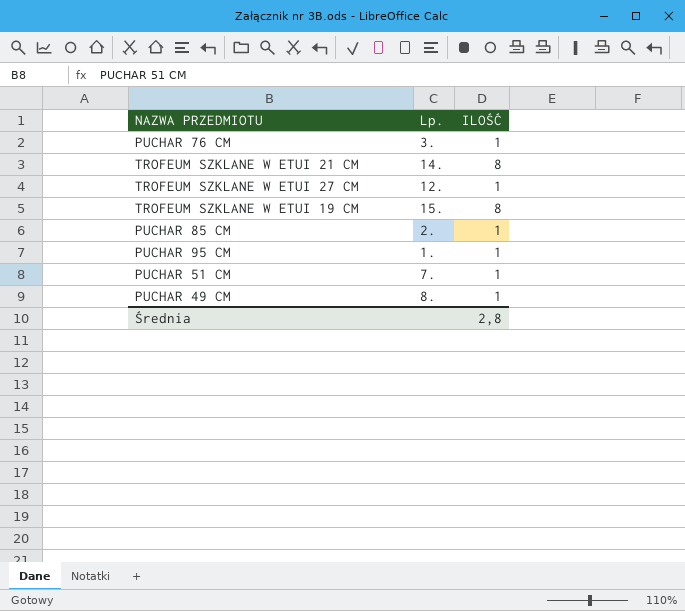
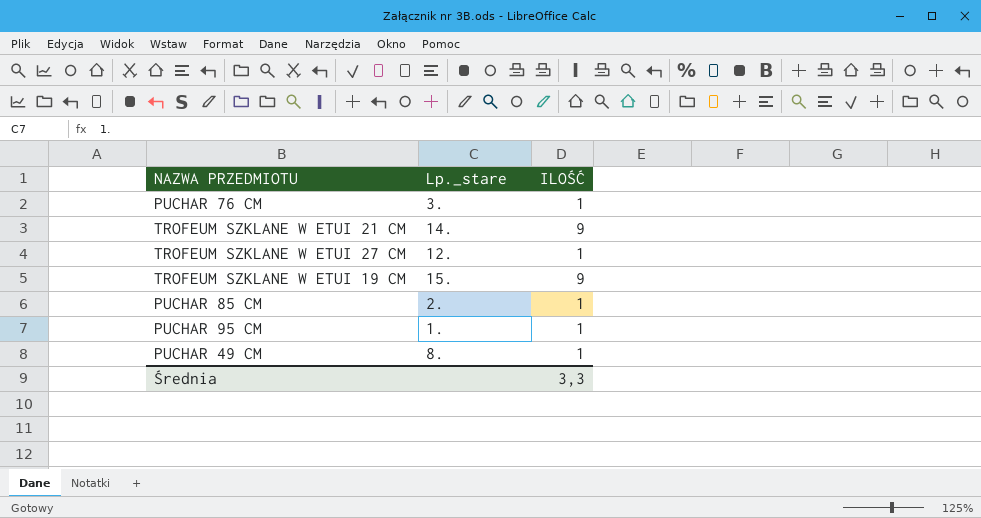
column name: Lp. -> Lp._stare
row PUCHAR 51 CM: 7. | 1 -> none
TROFEUM SZKLANE W ETUI 21 CM | ILOŚĆ: 8 -> 9
TROFEUM SZKLANE W ETUI 19 CM | ILOŚĆ: 8 -> 9
Średnia | ILOŚĆ: 2,8 -> 3,3

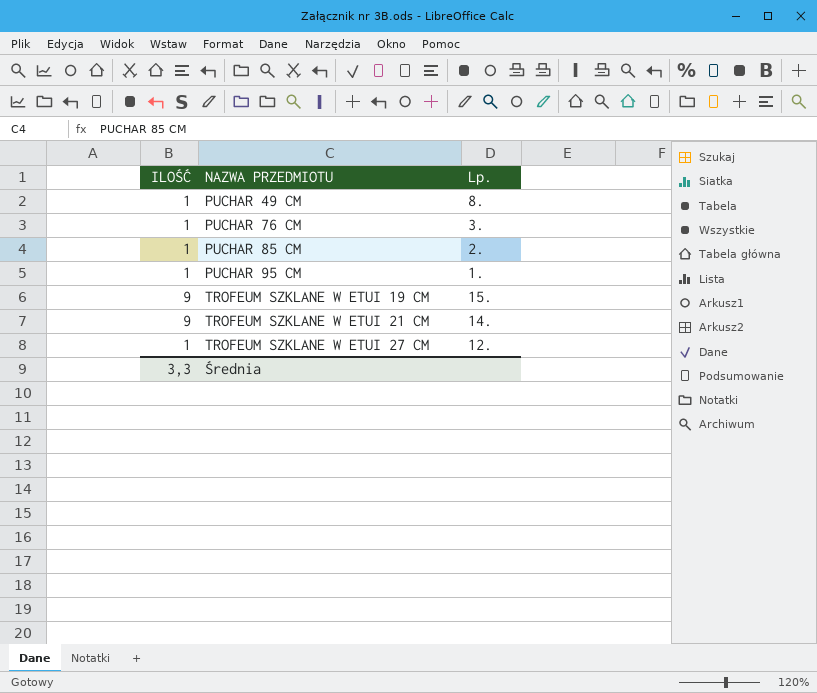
row order: none -> NAZWA PRZEDMIOTU ascending
column ILOŚĆ | position: 3 -> 1
column name: Lp._stare -> Lp.

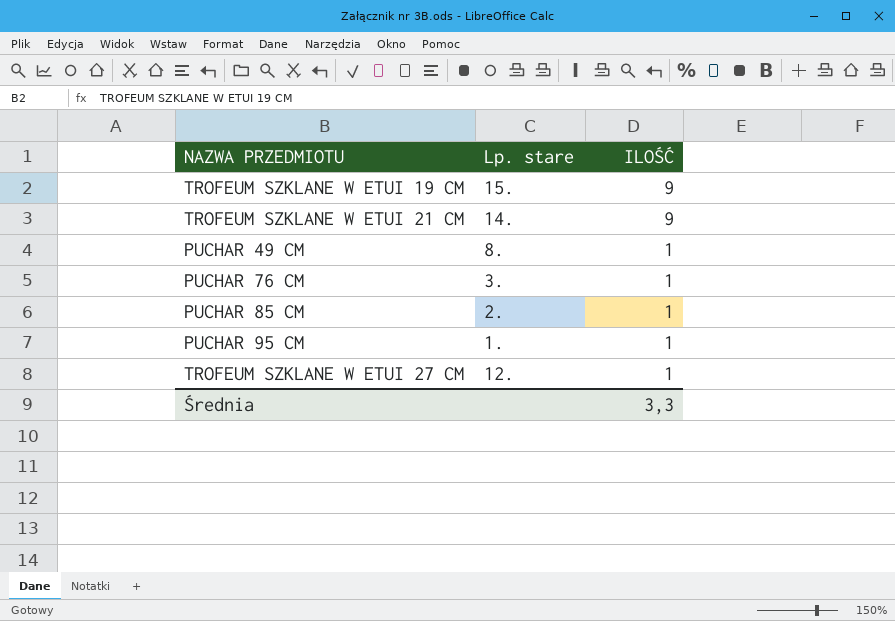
row order: NAZWA PRZEDMIOTU ascending -> ILOŚĆ descending
column name: Lp. -> Lp. stare
column ILOŚĆ | position: 1 -> 3

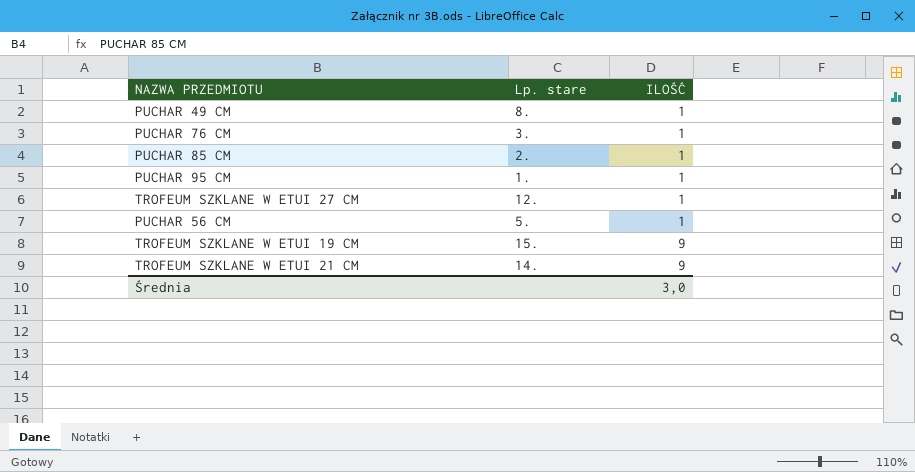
row order: ILOŚĆ descending -> ILOŚĆ ascending
row PUCHAR 56 CM: none -> 5. | 1
Średnia | ILOŚĆ: 3,3 -> 3,0

